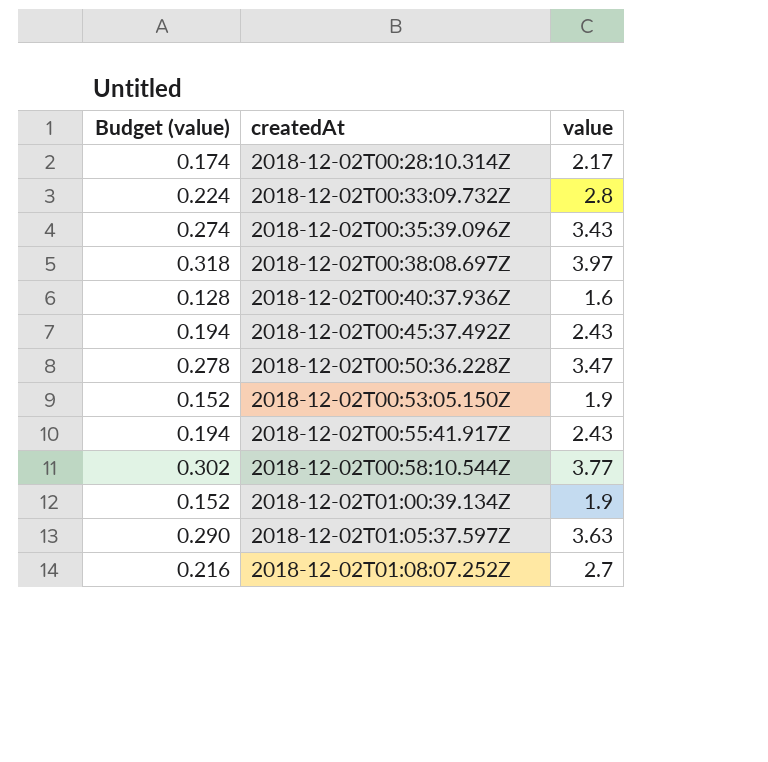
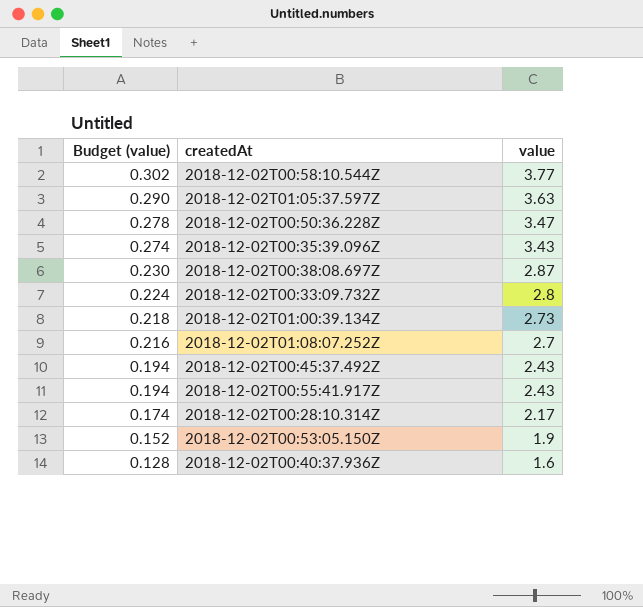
row order: createdAt ascending -> Budget (value) descending
2018-12-02T00:38:08.697Z | Budget (value): 0.318 -> 0.230
2018-12-02T00:38:08.697Z | value: 3.97 -> 2.87
2018-12-02T01:00:39.134Z | Budget (value): 0.152 -> 0.218
2018-12-02T01:00:39.134Z | value: 1.9 -> 2.73

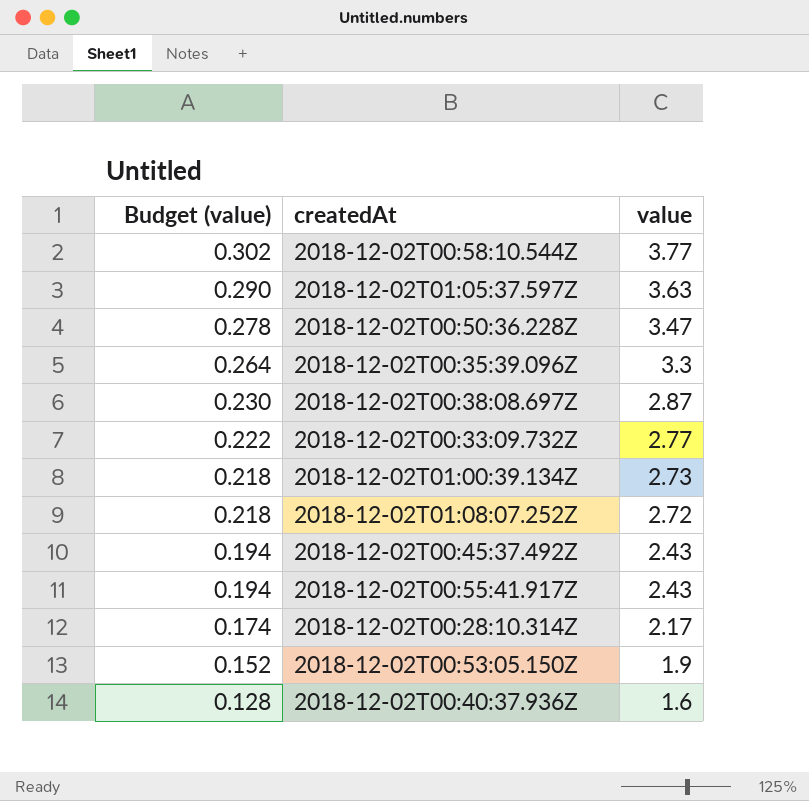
2018-12-02T00:35:39.096Z | Budget (value): 0.274 -> 0.264
2018-12-02T00:35:39.096Z | value: 3.43 -> 3.3
2018-12-02T00:33:09.732Z | Budget (value): 0.224 -> 0.222
2018-12-02T00:33:09.732Z | value: 2.8 -> 2.77
2018-12-02T01:08:07.252Z | Budget (value): 0.216 -> 0.218
2018-12-02T01:08:07.252Z | value: 2.7 -> 2.72

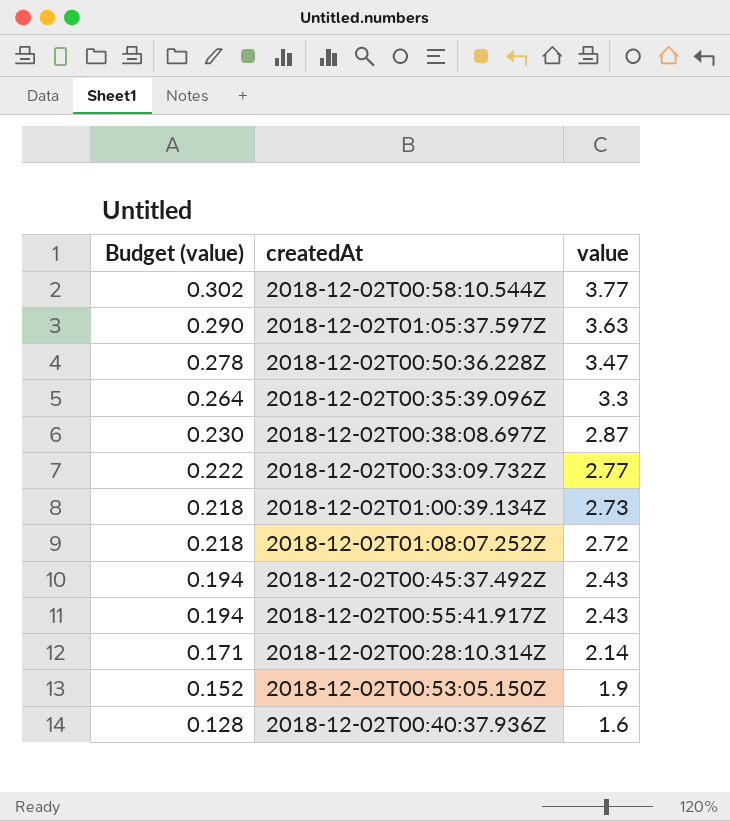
2018-12-02T00:28:10.314Z | Budget (value): 0.174 -> 0.171
2018-12-02T00:28:10.314Z | value: 2.17 -> 2.14

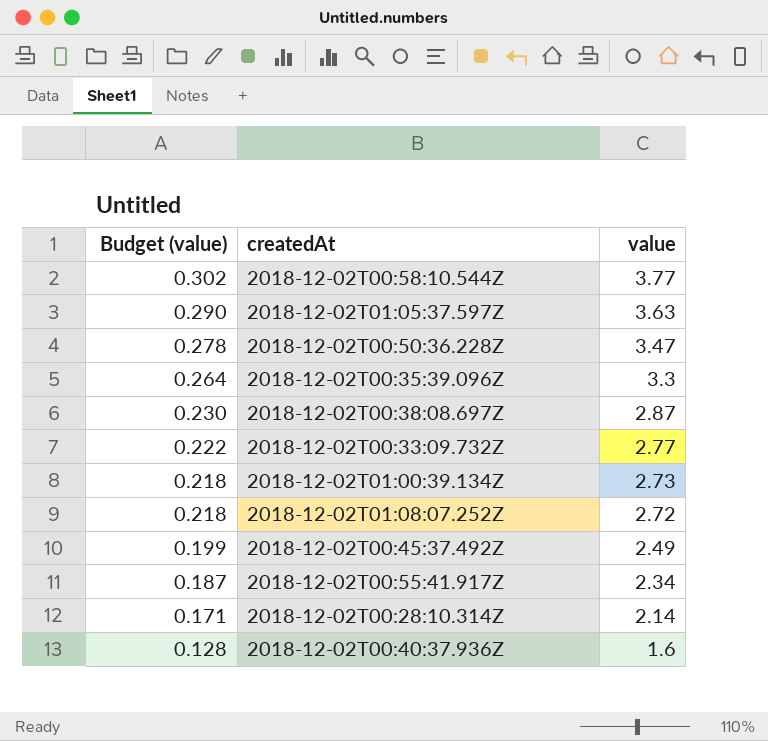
row 2018-12-02T00:53:05.150Z: 0.152 | 1.9 -> none
2018-12-02T00:45:37.492Z | Budget (value): 0.194 -> 0.199
2018-12-02T00:45:37.492Z | value: 2.43 -> 2.49
2018-12-02T00:55:41.917Z | Budget (value): 0.194 -> 0.187
2018-12-02T00:55:41.917Z | value: 2.43 -> 2.34

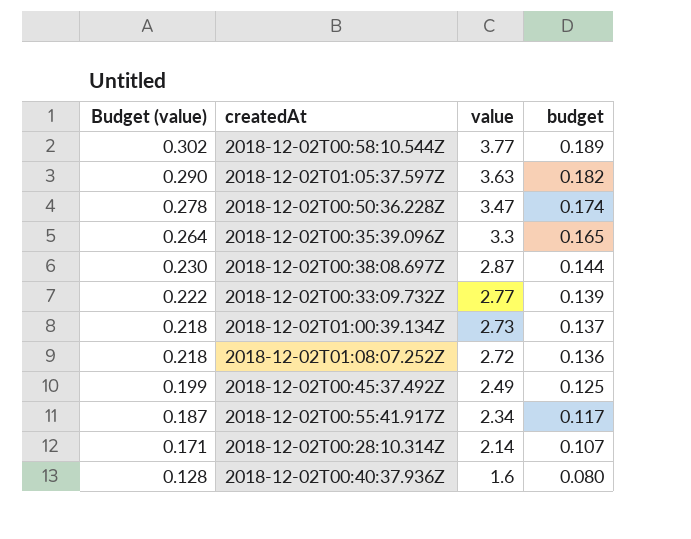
column budget | formula: none -> [value] * 0.05

